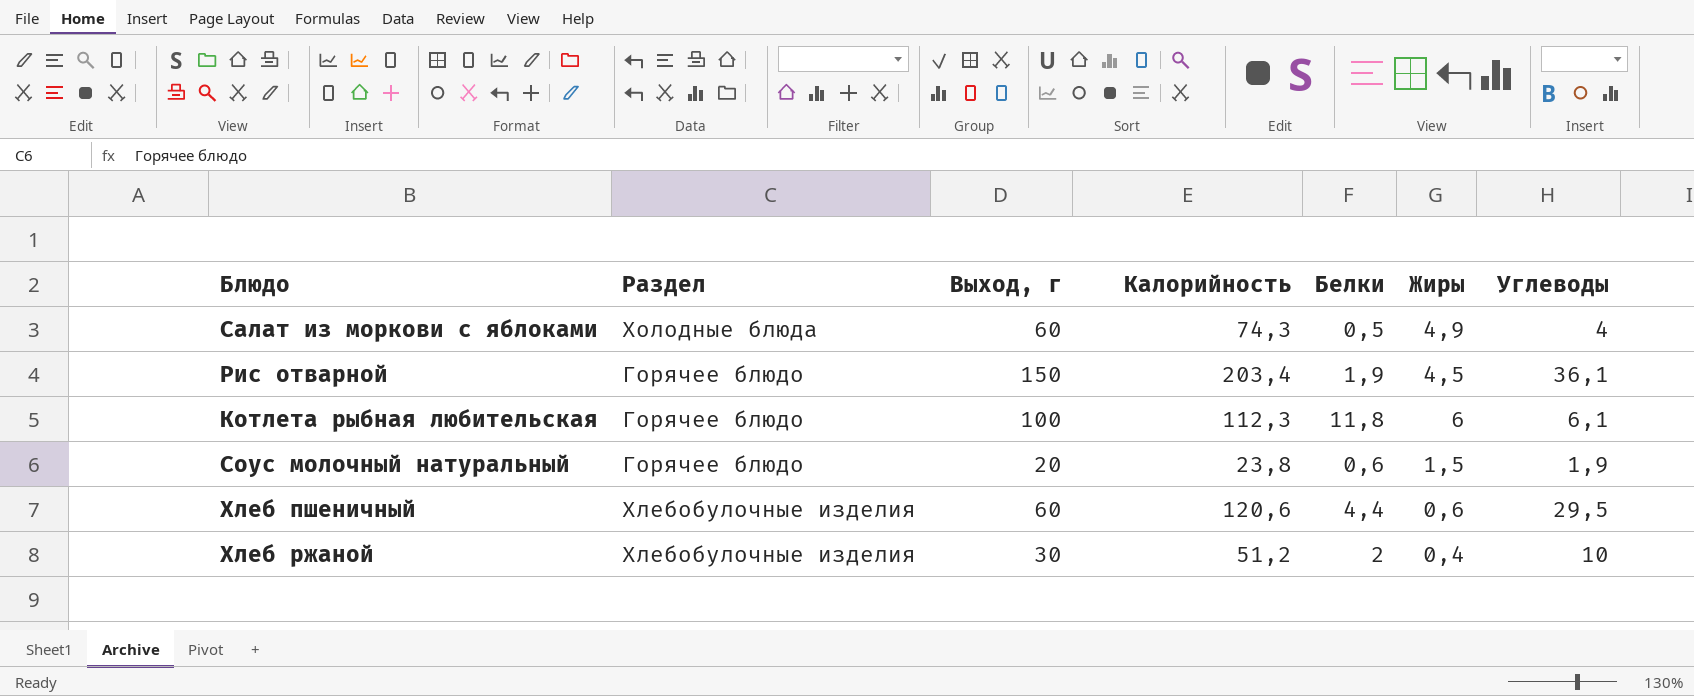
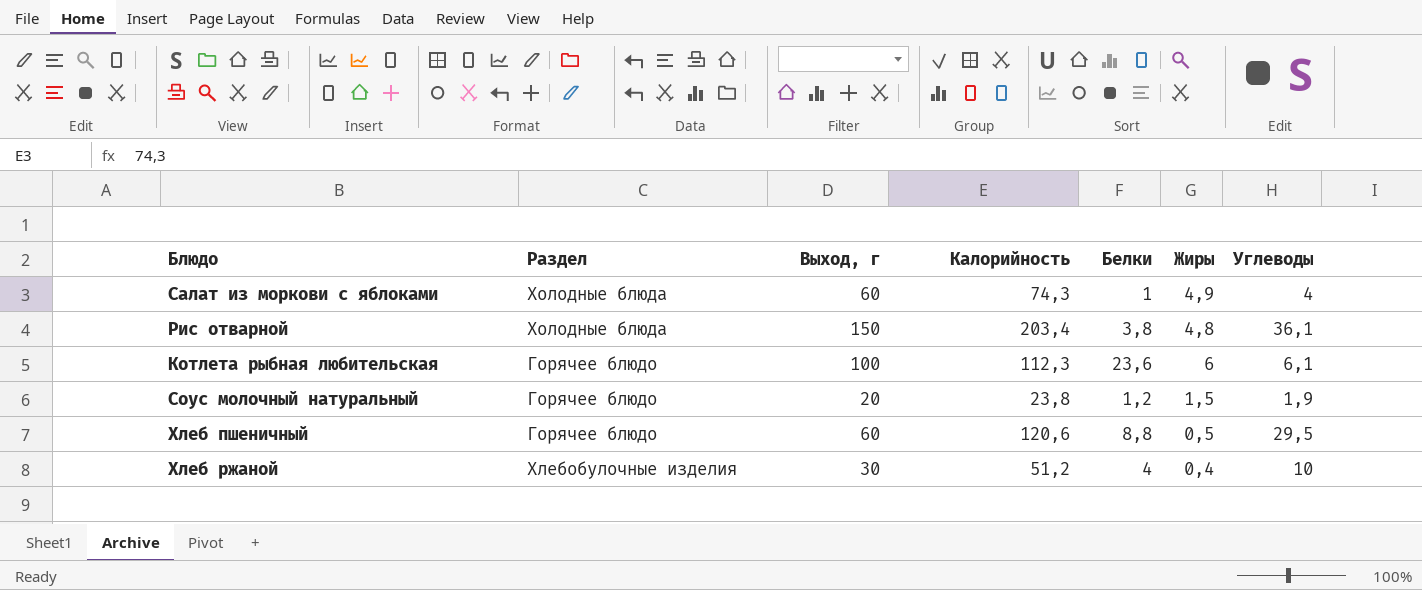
Салат из моркови с яблоками | Белки: 0,5 -> 1
Рис отварной | Раздел: Горячее блюдо -> Холодные блюда
Рис отварной | Белки: 1,9 -> 3,8
Рис отварной | Жиры: 4,5 -> 4,8
Котлета рыбная любительская | Белки: 11,8 -> 23,6
Соус молочный натуральный | Белки: 0,6 -> 1,2
Хлеб пшеничный | Раздел: Хлебобулочные изделия -> Горячее блюдо
Хлеб пшеничный | Белки: 4,4 -> 8,8
Хлеб пшеничный | Жиры: 0,6 -> 0,5
Хлеб ржаной | Белки: 2 -> 4

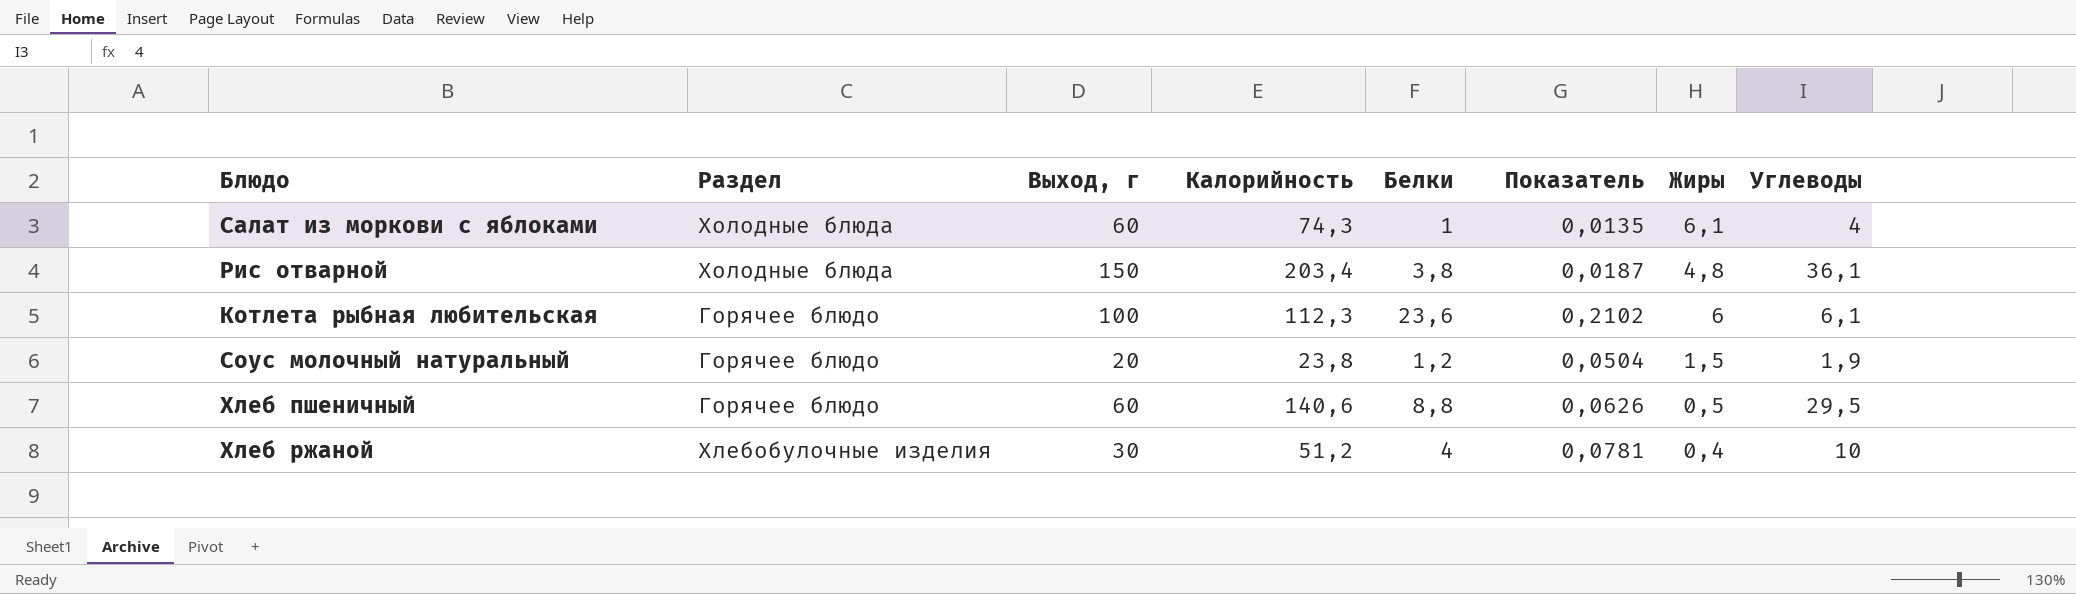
column Показатель | formula: none -> [Белки] / [Калорийность]
Салат из моркови с яблоками | Жиры: 4,9 -> 6,1
Хлеб пшеничный | Калорийность: 120,6 -> 140,6

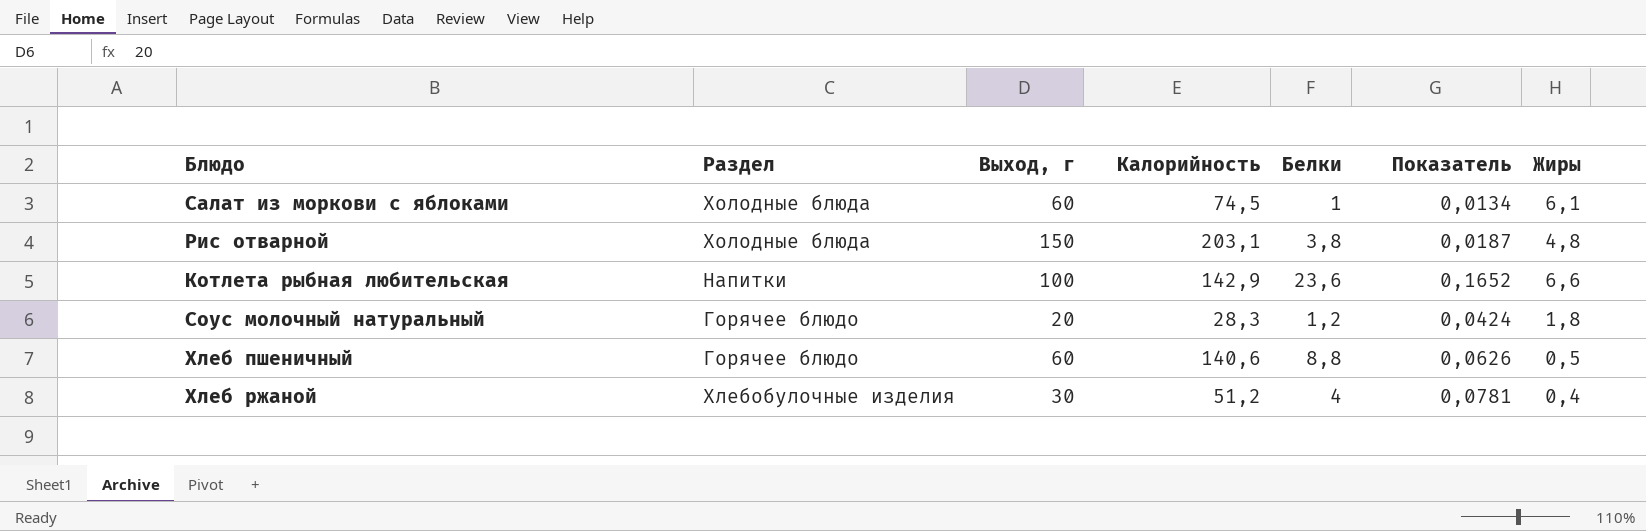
column Углеводы | position: 8 -> none
Салат из моркови с яблоками | Калорийность: 74,3 -> 74,5
Салат из моркови с яблоками | Показатель: 0,0135 -> 0,0134
Рис отварной | Калорийность: 203,4 -> 203,1
Котлета рыбная любительская | Раздел: Горячее блюдо -> Напитки
Котлета рыбная любительская | Калорийность: 112,3 -> 142,9
Котлета рыбная любительская | Показатель: 0,2102 -> 0,1652
Котлета рыбная любительская | Жиры: 6 -> 6,6
Соус молочный натуральный | Калорийность: 23,8 -> 28,3
Соус молочный натуральный | Показатель: 0,0504 -> 0,0424
Соус молочный натуральный | Жиры: 1,5 -> 1,8

